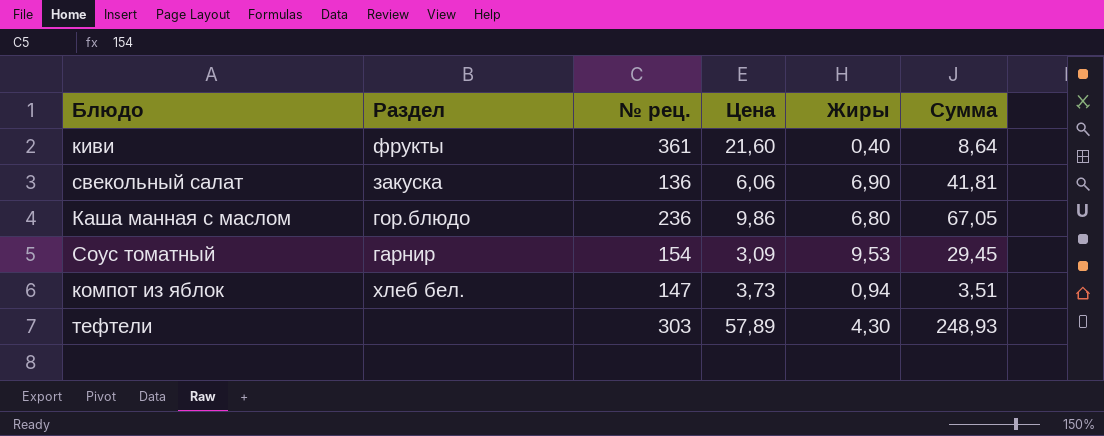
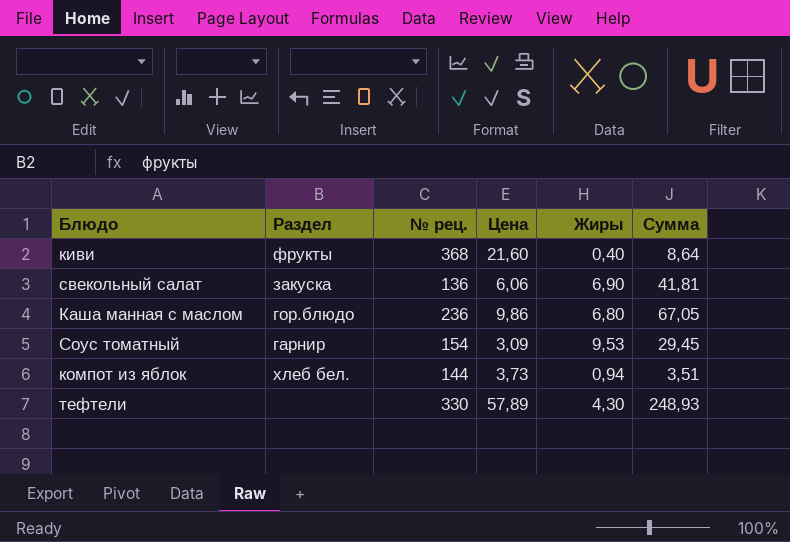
киви | № рец.: 361 -> 368
компот из яблок | № рец.: 147 -> 144
тефтели | № рец.: 303 -> 330

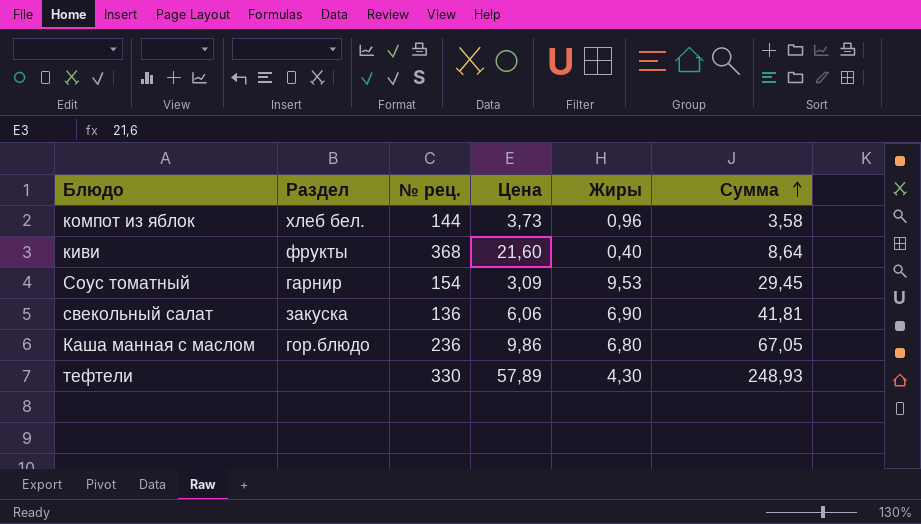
row order: none -> Сумма ascending
компот из яблок | Жиры: 0,94 -> 0,96
компот из яблок | Сумма: 3,51 -> 3,58

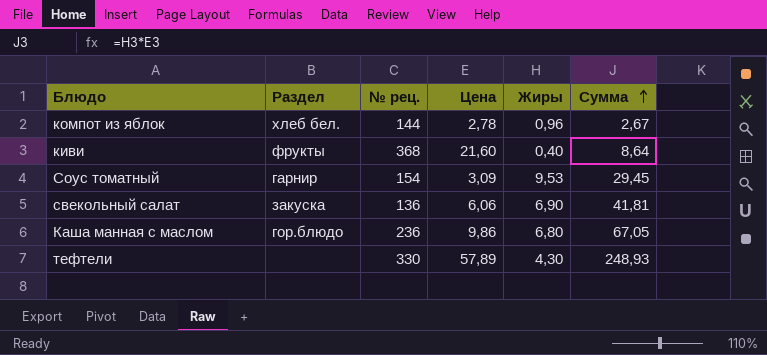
компот из яблок | Цена: 3,73 -> 2,78
компот из яблок | Сумма: 3,58 -> 2,67

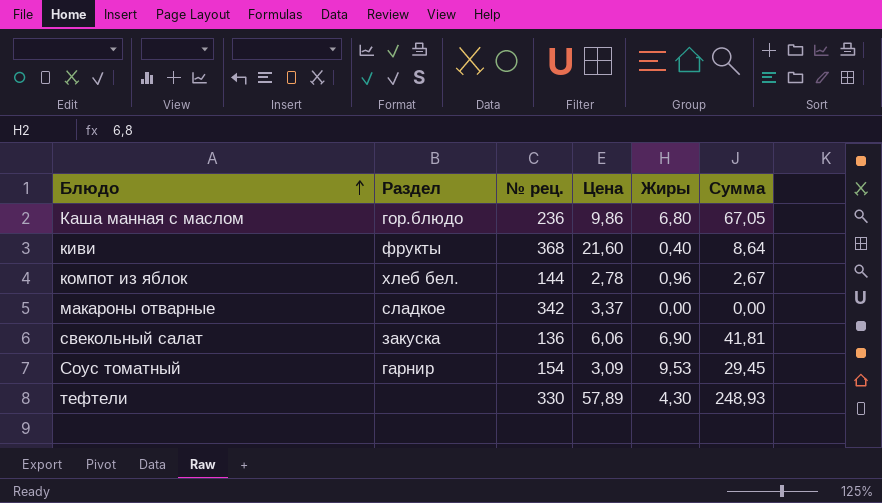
row order: Сумма ascending -> Блюдо ascending
row макароны отварные: none -> сладкое | 342 | 3,37 | 0,00 | 0,00

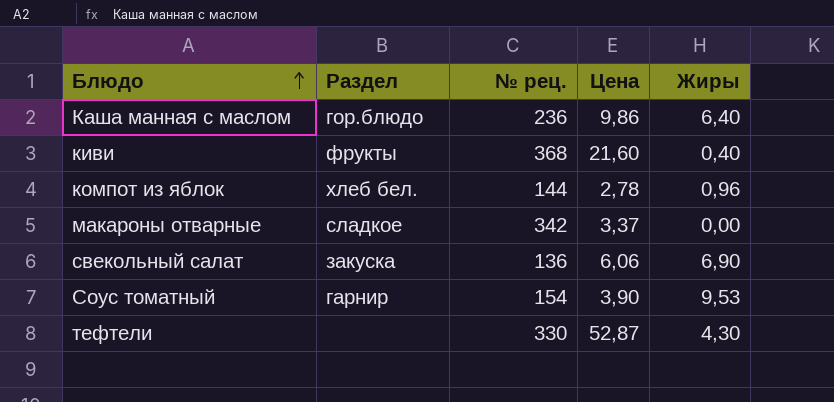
column Сумма | formula: [Цена] * [Жиры] -> none
Каша манная с маслом | Жиры: 6,80 -> 6,40
Соус томатный | Цена: 3,09 -> 3,90
тефтели | Цена: 57,89 -> 52,87

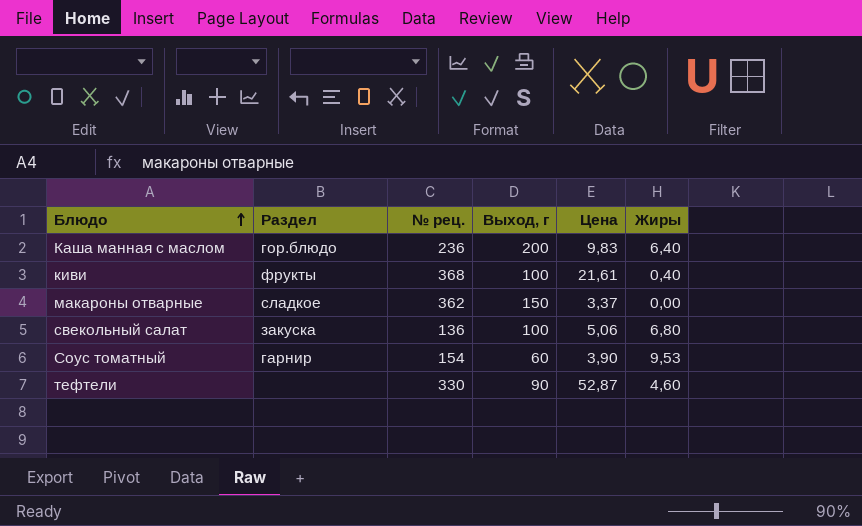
column Выход, г | position: none -> 4
row компот из яблок: хлеб бел. | 144 | 2,78 | 0,96 -> none
Каша манная с маслом | Цена: 9,86 -> 9,83
киви | Цена: 21,60 -> 21,61
макароны отварные | № рец.: 342 -> 362
свекольный салат | Цена: 6,06 -> 5,06
свекольный салат | Жиры: 6,90 -> 6,80
тефтели | Жиры: 4,30 -> 4,60

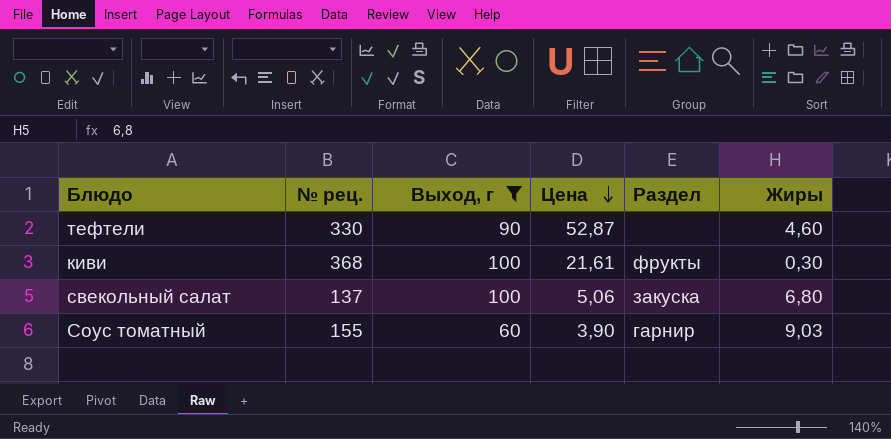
filter: none -> Выход, г <= 100
row order: Блюдо ascending -> Цена descending
column Раздел | position: 2 -> 5
киви | Жиры: 0,40 -> 0,30
свекольный салат | № рец.: 136 -> 137
Соус томатный | № рец.: 154 -> 155
Соус томатный | Жиры: 9,53 -> 9,03

